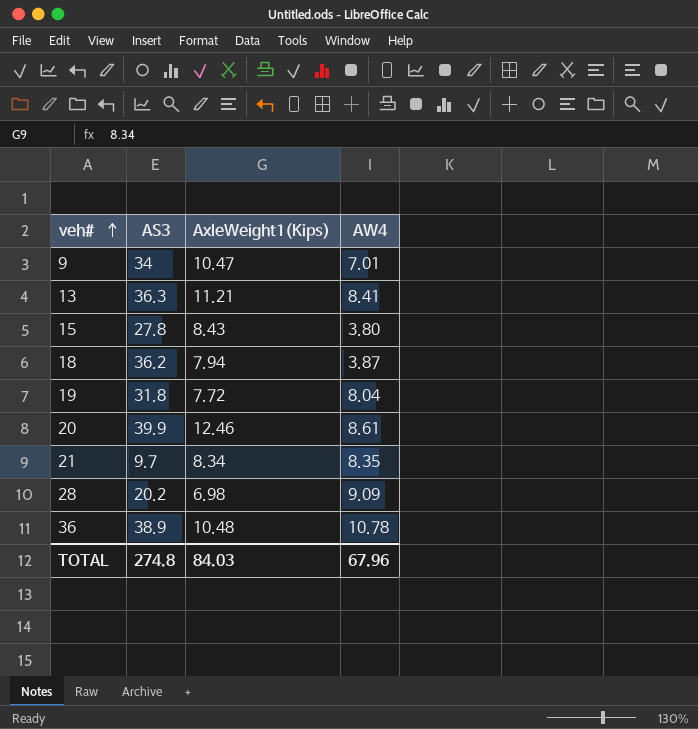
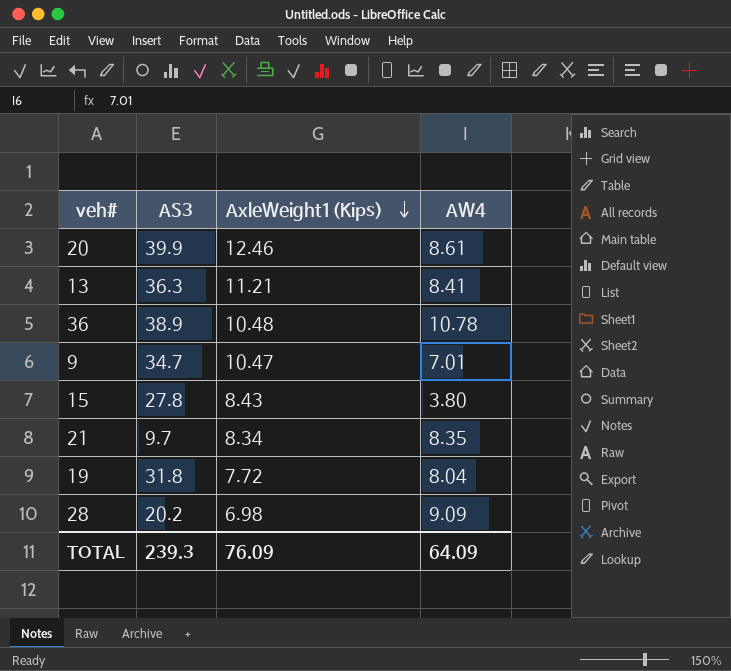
row order: veh# ascending -> AxleWeight1(Kips) descending
row 18: 36.2 | 7.94 | 3.87 -> none
9 | AS3: 34 -> 34.7
TOTAL | AS3: 274.8 -> 239.3
TOTAL | AxleWeight1(Kips): 84.03 -> 76.09
TOTAL | AW4: 67.96 -> 64.09

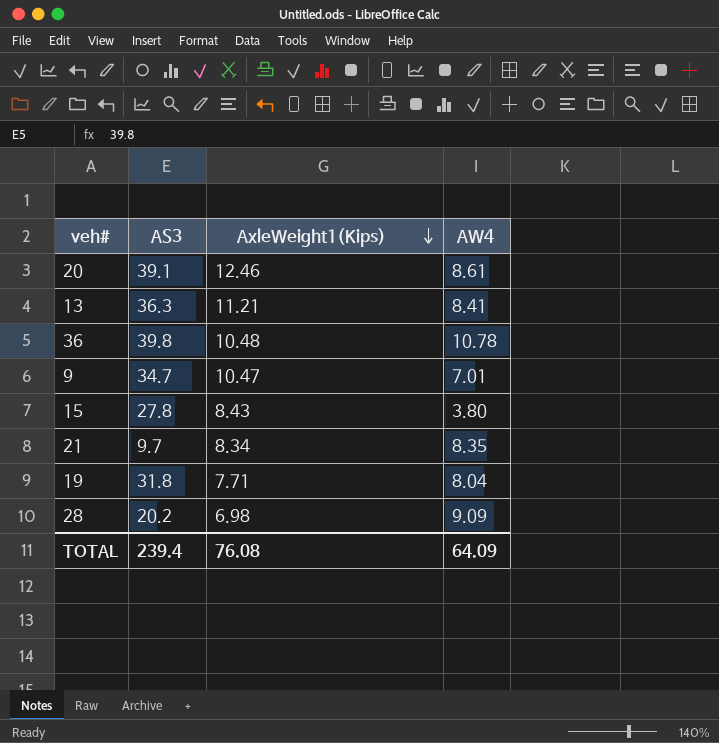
20 | AS3: 39.9 -> 39.1
36 | AS3: 38.9 -> 39.8
19 | AxleWeight1(Kips): 7.72 -> 7.71
TOTAL | AS3: 239.3 -> 239.4
TOTAL | AxleWeight1(Kips): 76.09 -> 76.08

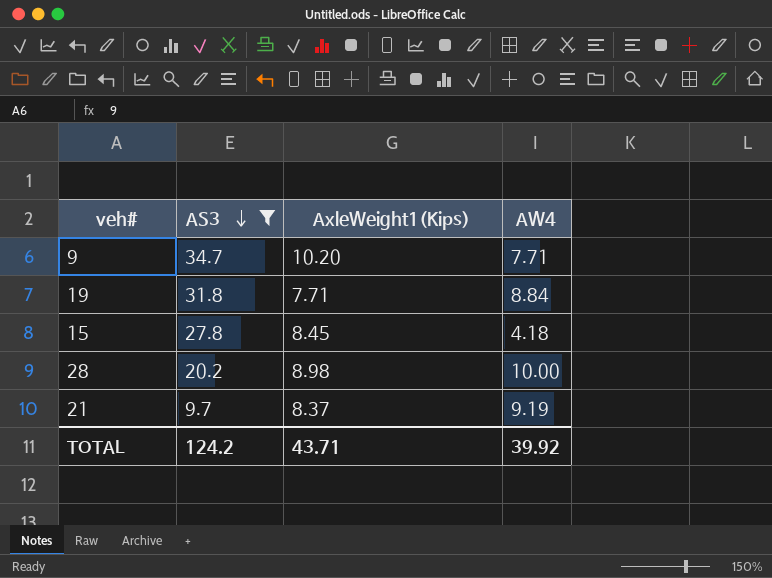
filter: none -> AS3 <= 34.7
row order: AxleWeight1(Kips) descending -> AS3 descending
9 | AxleWeight1(Kips): 10.47 -> 10.20
9 | AW4: 7.01 -> 7.71
19 | AW4: 8.04 -> 8.84
15 | AxleWeight1(Kips): 8.43 -> 8.45
15 | AW4: 3.80 -> 4.18
28 | AxleWeight1(Kips): 6.98 -> 8.98
28 | AW4: 9.09 -> 10.00
21 | AxleWeight1(Kips): 8.34 -> 8.37
21 | AW4: 8.35 -> 9.19
TOTAL | AS3: 239.4 -> 124.2
TOTAL | AxleWeight1(Kips): 76.08 -> 43.71
TOTAL | AW4: 64.09 -> 39.92

